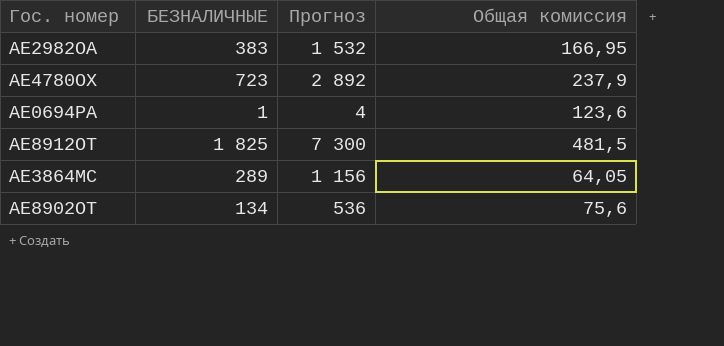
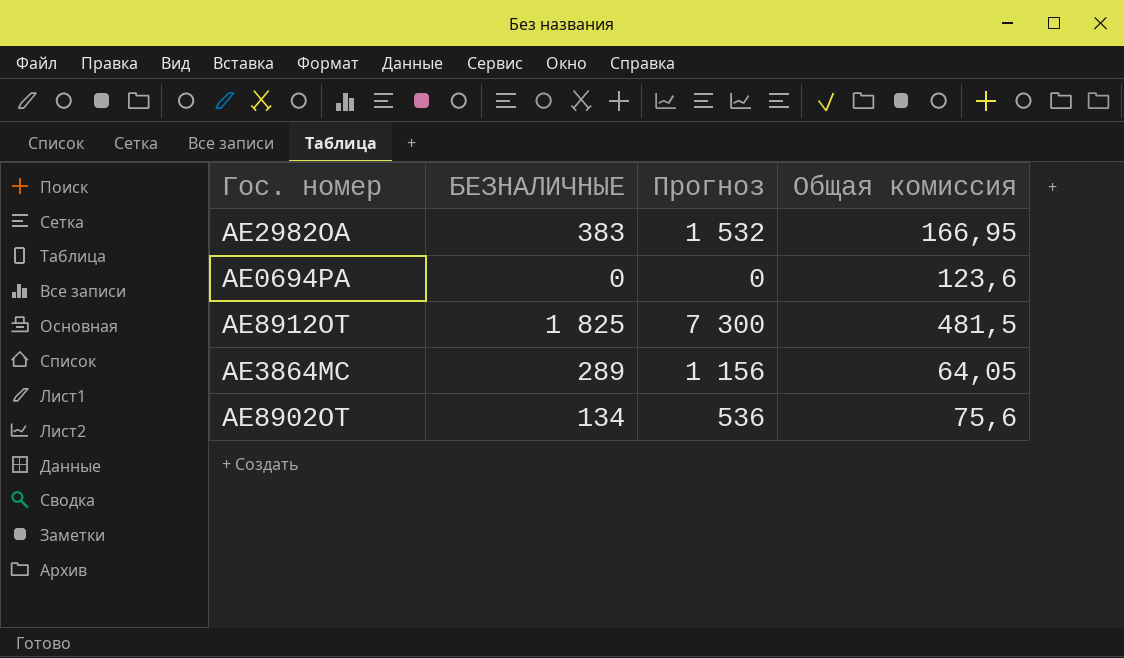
row AE4780OX: 723 | 2 892 | 237,9 -> none
AE0694PA | БЕЗНАЛИЧНЫЕ: 1 -> 0
AE0694PA | Прогноз: 4 -> 0

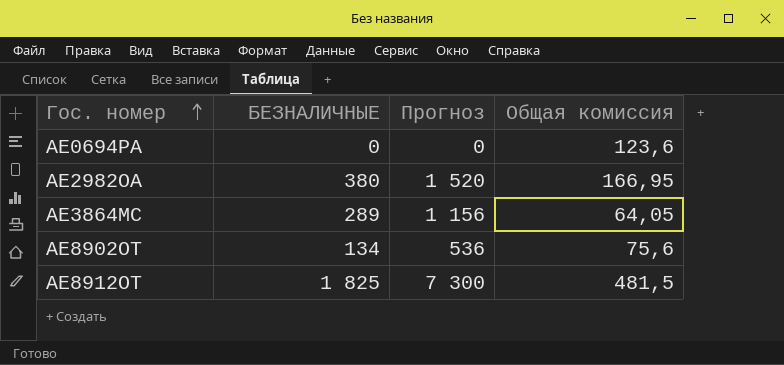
row order: none -> Гос. номер ascending
AE2982OA | БЕЗНАЛИЧНЫЕ: 383 -> 380
AE2982OA | Прогноз: 1 532 -> 1 520

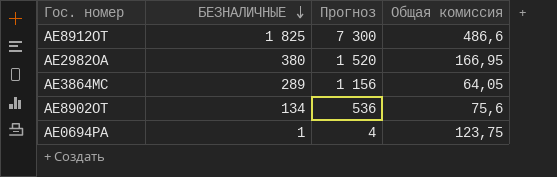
row order: Гос. номер ascending -> БЕЗНАЛИЧНЫЕ descending
AE8912OT | Общая комиссия: 481,5 -> 486,6
AE0694PA | БЕЗНАЛИЧНЫЕ: 0 -> 1
AE0694PA | Прогноз: 0 -> 4
AE0694PA | Общая комиссия: 123,6 -> 123,75

